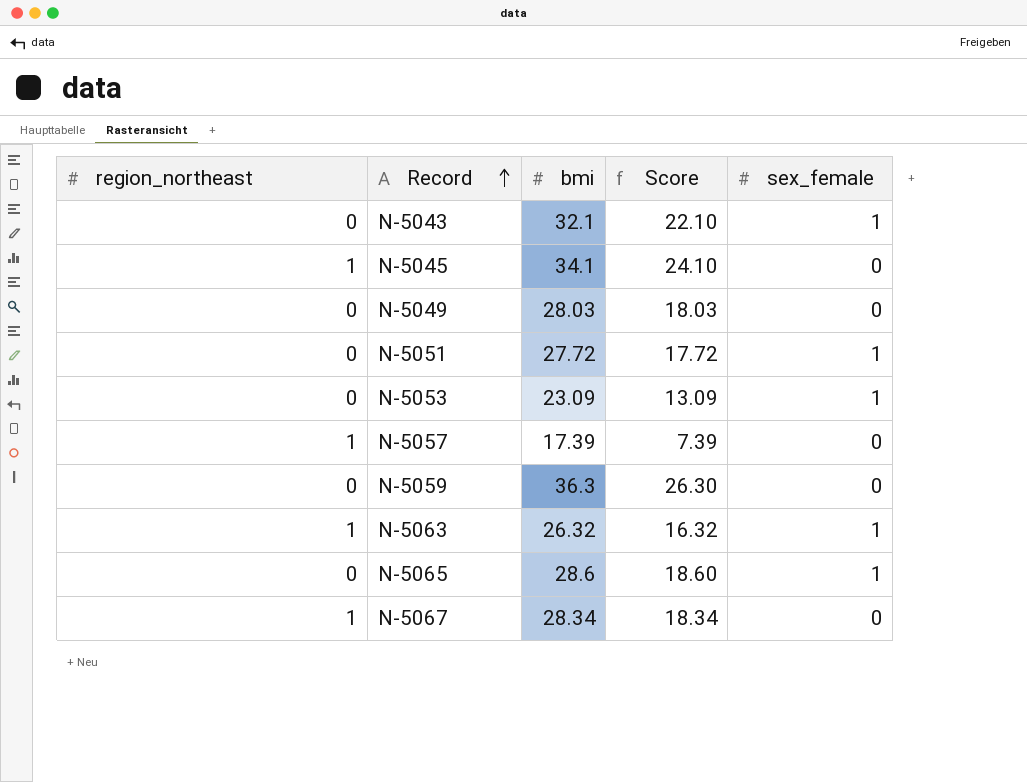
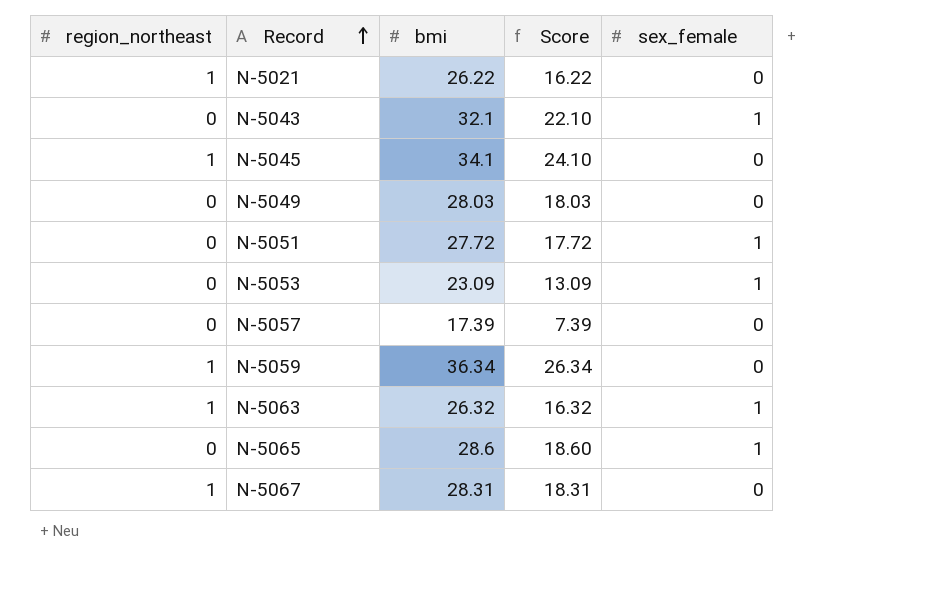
row N-5021: none -> 1 | 26.22 | 16.22 | 0
N-5057 | region_northeast: 1 -> 0
N-5059 | region_northeast: 0 -> 1
N-5059 | bmi: 36.3 -> 36.34
N-5059 | Score: 26.30 -> 26.34
N-5067 | bmi: 28.34 -> 28.31
N-5067 | Score: 18.34 -> 18.31

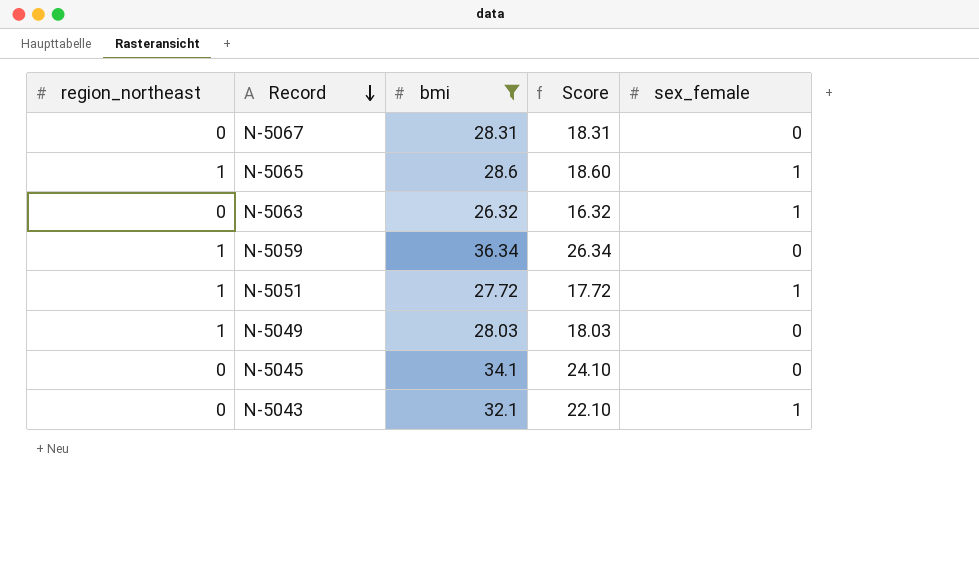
filter: none -> bmi >= 26.32
row order: Record ascending -> Record descending
N-5067 | region_northeast: 1 -> 0
N-5065 | region_northeast: 0 -> 1
N-5063 | region_northeast: 1 -> 0
N-5051 | region_northeast: 0 -> 1
N-5049 | region_northeast: 0 -> 1
N-5045 | region_northeast: 1 -> 0

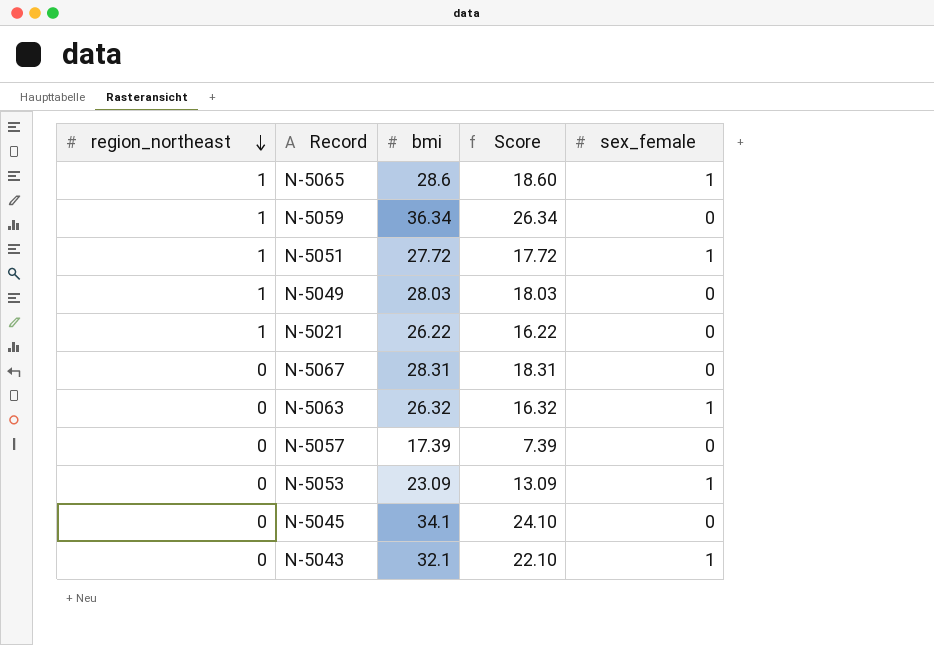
filter: bmi >= 26.32 -> none
row order: Record descending -> region_northeast descending

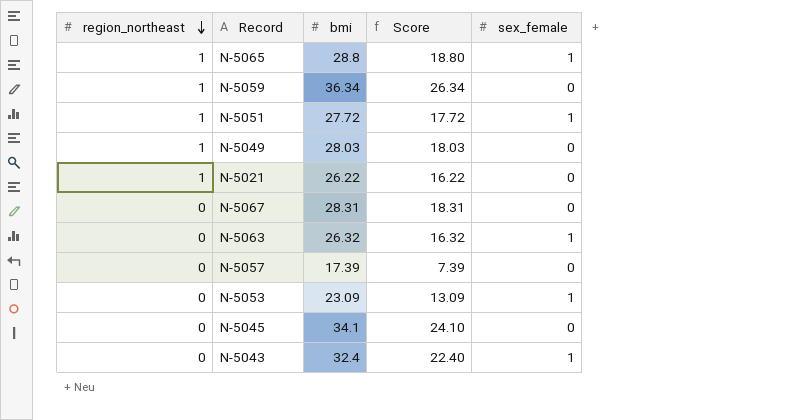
N-5065 | bmi: 28.6 -> 28.8
N-5065 | Score: 18.60 -> 18.80
N-5043 | bmi: 32.1 -> 32.4
N-5043 | Score: 22.10 -> 22.40

